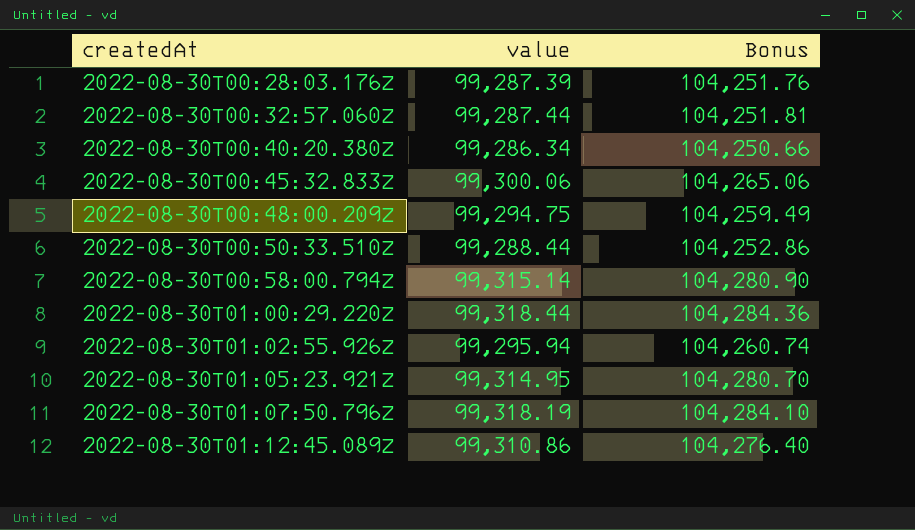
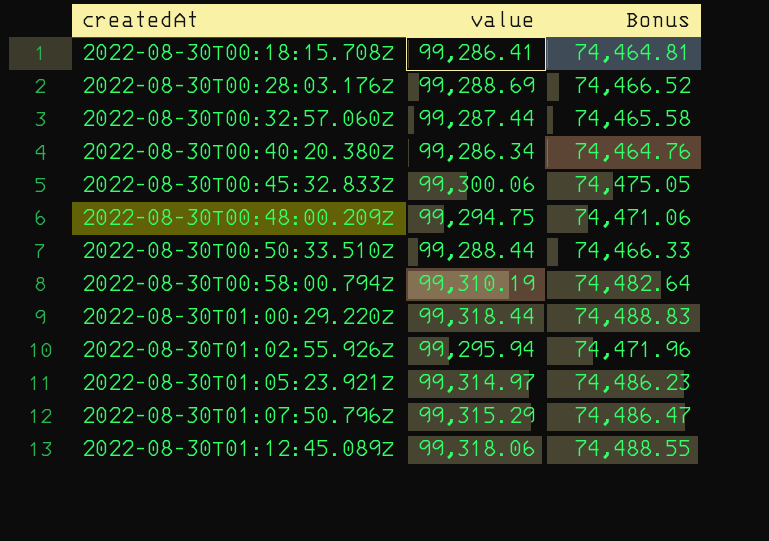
column Bonus | formula: [value] * 1.05 -> [value] * 0.75
row 2022-08-30T00:18:15.708Z: none -> 99,286.41 | 74,464.81
2022-08-30T00:28:03.176Z | value: 99,287.39 -> 99,288.69
2022-08-30T00:58:00.794Z | value: 99,315.14 -> 99,310.19
2022-08-30T01:05:23.921Z | value: 99,314.95 -> 99,314.97
2022-08-30T01:07:50.796Z | value: 99,318.19 -> 99,315.29
2022-08-30T01:12:45.089Z | value: 99,310.86 -> 99,318.06

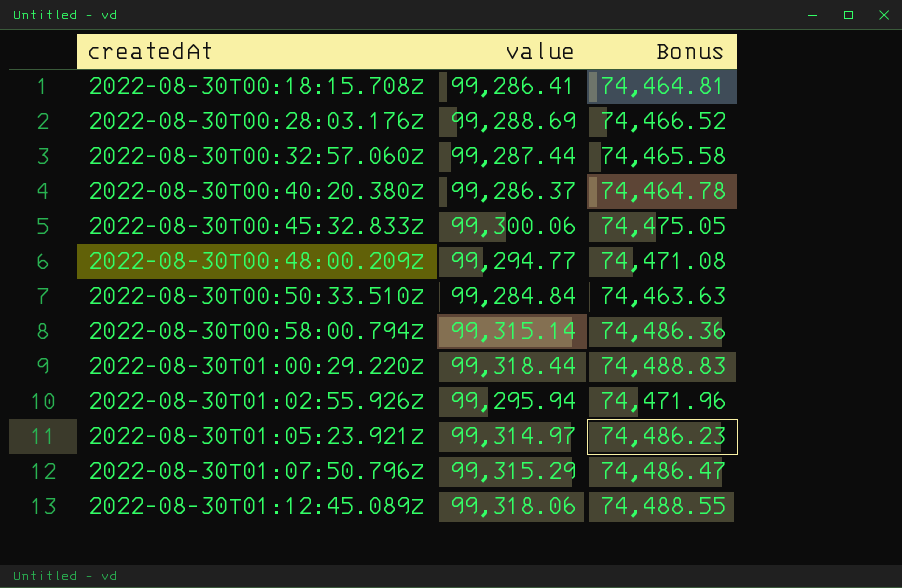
2022-08-30T00:40:20.380Z | value: 99,286.34 -> 99,286.37
2022-08-30T00:40:20.380Z | Bonus: 74,464.76 -> 74,464.78
2022-08-30T00:48:00.209Z | value: 99,294.75 -> 99,294.77
2022-08-30T00:48:00.209Z | Bonus: 74,471.06 -> 74,471.08
2022-08-30T00:50:33.510Z | value: 99,288.44 -> 99,284.84
2022-08-30T00:50:33.510Z | Bonus: 74,466.33 -> 74,463.63
2022-08-30T00:58:00.794Z | value: 99,310.19 -> 99,315.14
2022-08-30T00:58:00.794Z | Bonus: 74,482.64 -> 74,486.36

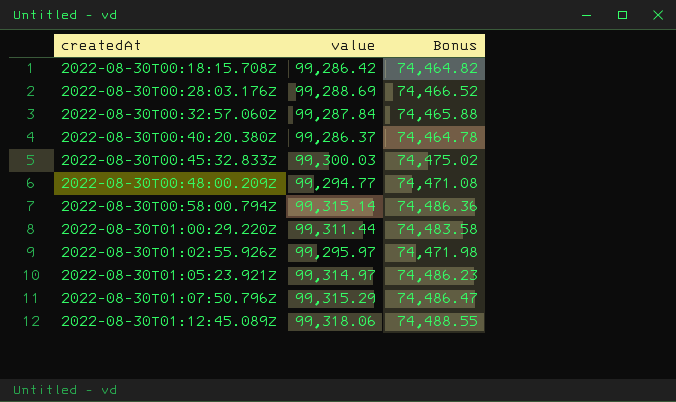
row 2022-08-30T00:50:33.510Z: 99,284.84 | 74,463.63 -> none
2022-08-30T00:18:15.708Z | value: 99,286.41 -> 99,286.42
2022-08-30T00:18:15.708Z | Bonus: 74,464.81 -> 74,464.82
2022-08-30T00:32:57.060Z | value: 99,287.44 -> 99,287.84
2022-08-30T00:32:57.060Z | Bonus: 74,465.58 -> 74,465.88
2022-08-30T00:45:32.833Z | value: 99,300.06 -> 99,300.03
2022-08-30T00:45:32.833Z | Bonus: 74,475.05 -> 74,475.02
2022-08-30T01:00:29.220Z | value: 99,318.44 -> 99,311.44
2022-08-30T01:00:29.220Z | Bonus: 74,488.83 -> 74,483.58
2022-08-30T01:02:55.926Z | value: 99,295.94 -> 99,295.97
2022-08-30T01:02:55.926Z | Bonus: 74,471.96 -> 74,471.98

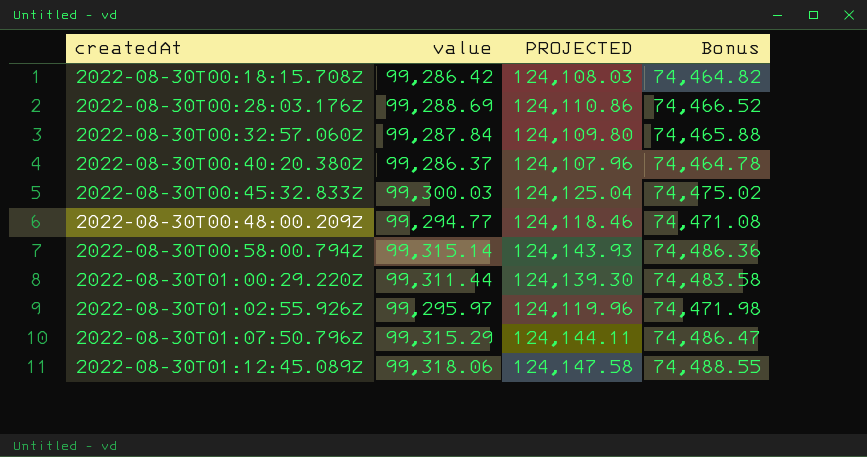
column PROJECTED | formula: none -> [value] * 1.25
row 2022-08-30T01:05:23.921Z: 99,314.97 | 74,486.23 -> none

